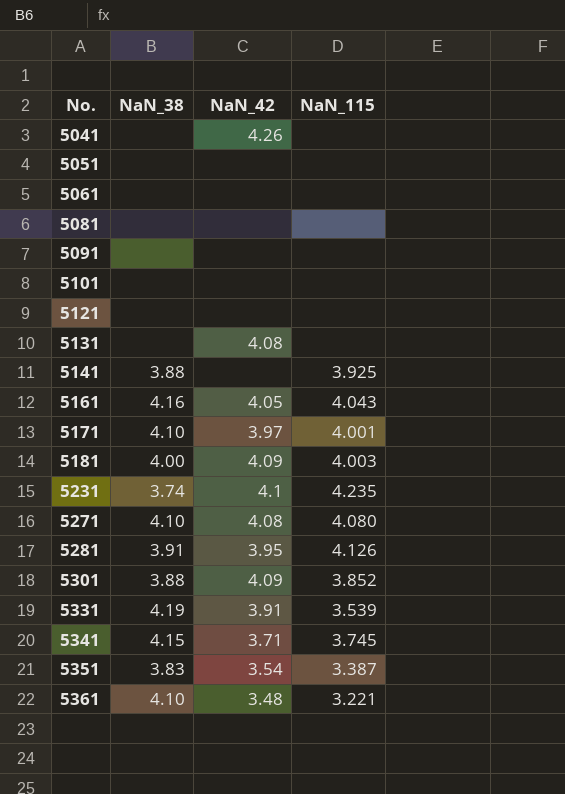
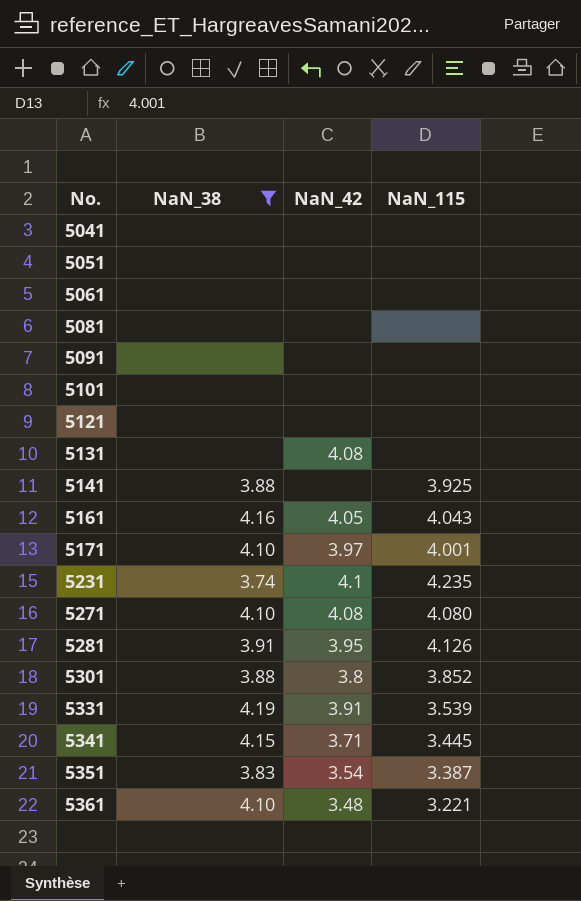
filter: none -> NaN_38 != 4.00
5041 | NaN_42: 4.26 -> none
5301 | NaN_42: 4.09 -> 3.8
5341 | NaN_115: 3.745 -> 3.445

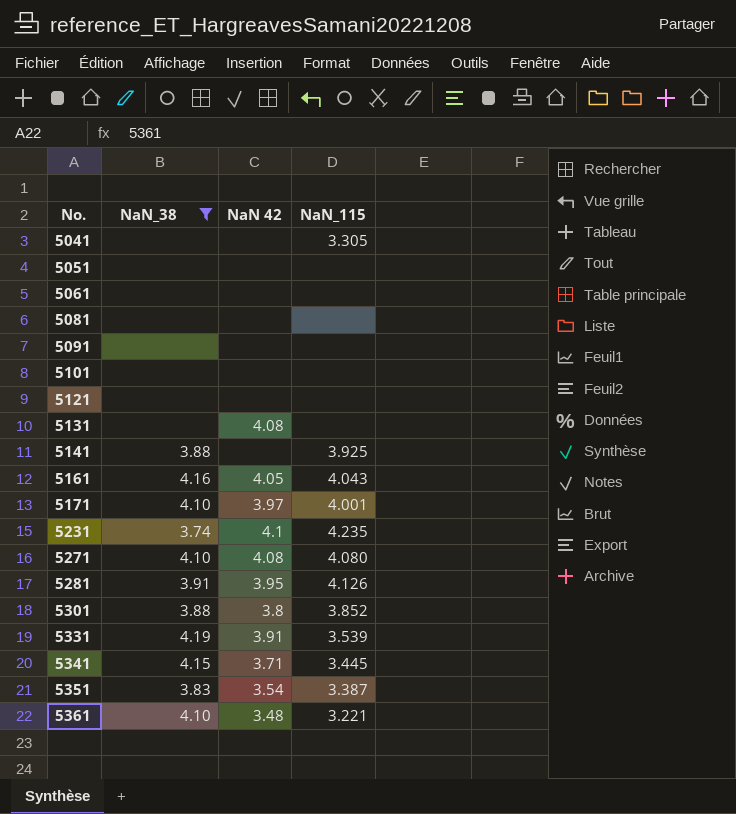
column name: NaN_42 -> NaN 42
5041 | NaN_115: none -> 3.305

